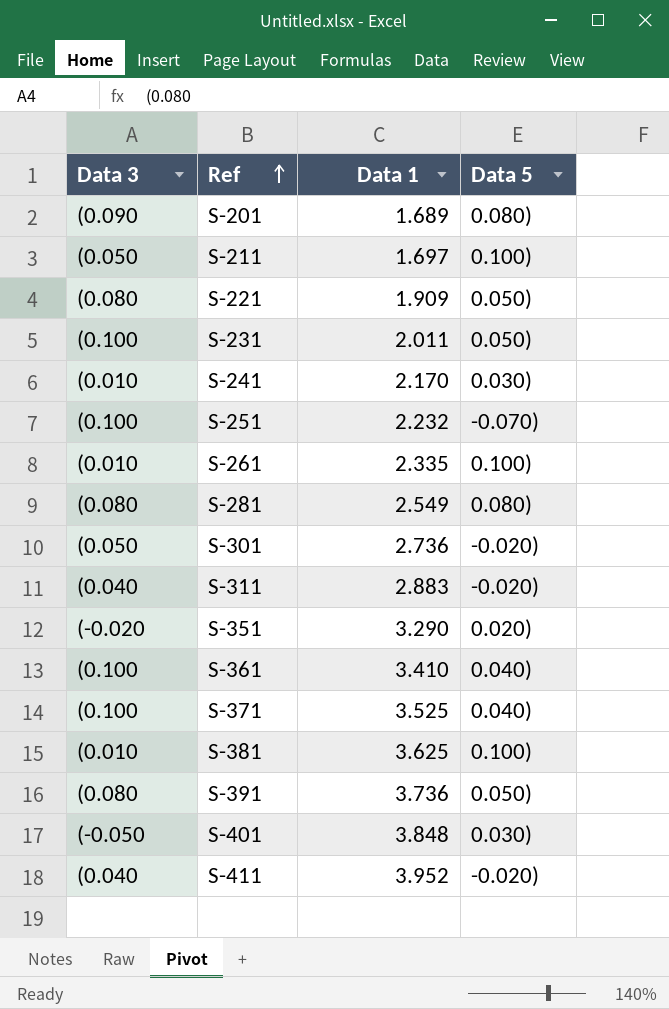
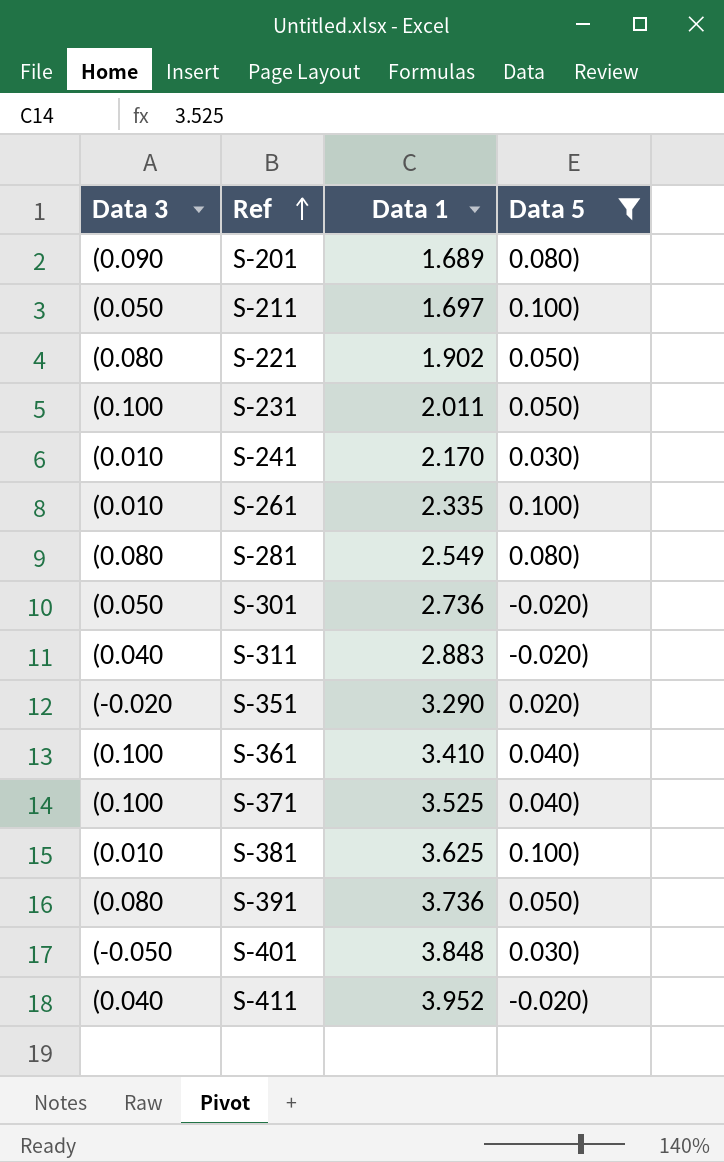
filter: none -> Data 5 != -0.070)
S-221 | Data 1: 1.909 -> 1.902

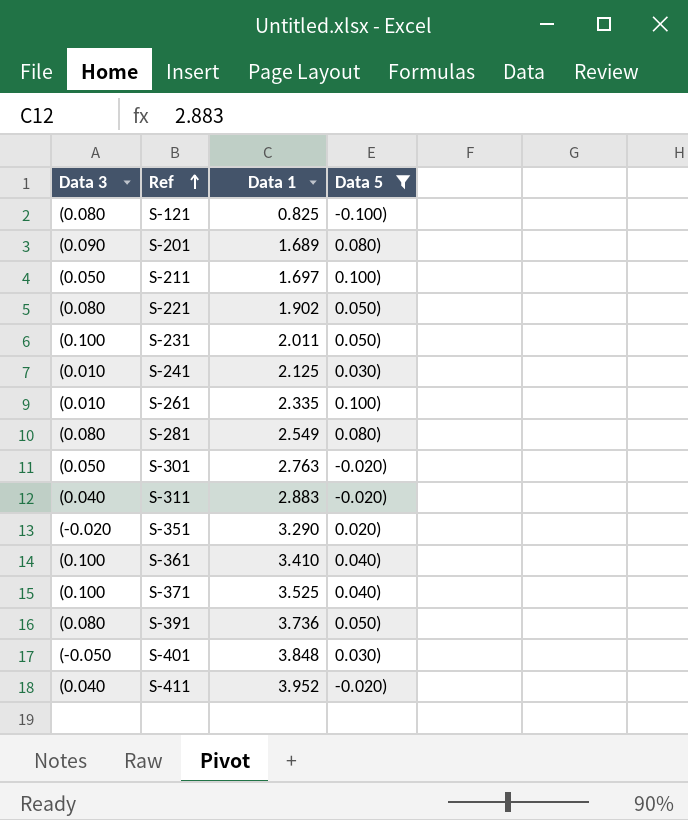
row S-381: (0.010 | 3.625 | 0.100) -> none
row S-121: none -> (0.080 | 0.825 | -0.100)
S-241 | Data 1: 2.170 -> 2.125
S-301 | Data 1: 2.736 -> 2.763

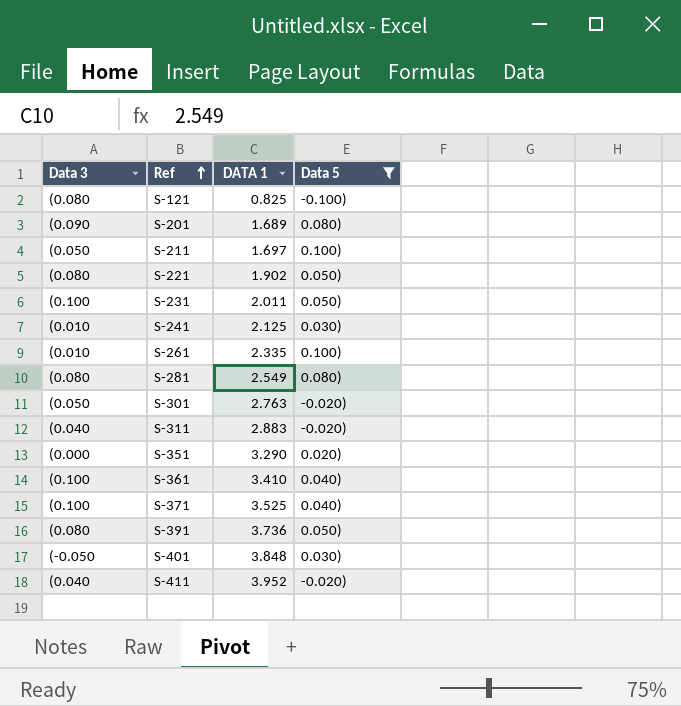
column name: Data 1 -> DATA 1
S-351 | Data 3: (-0.020 -> (0.000

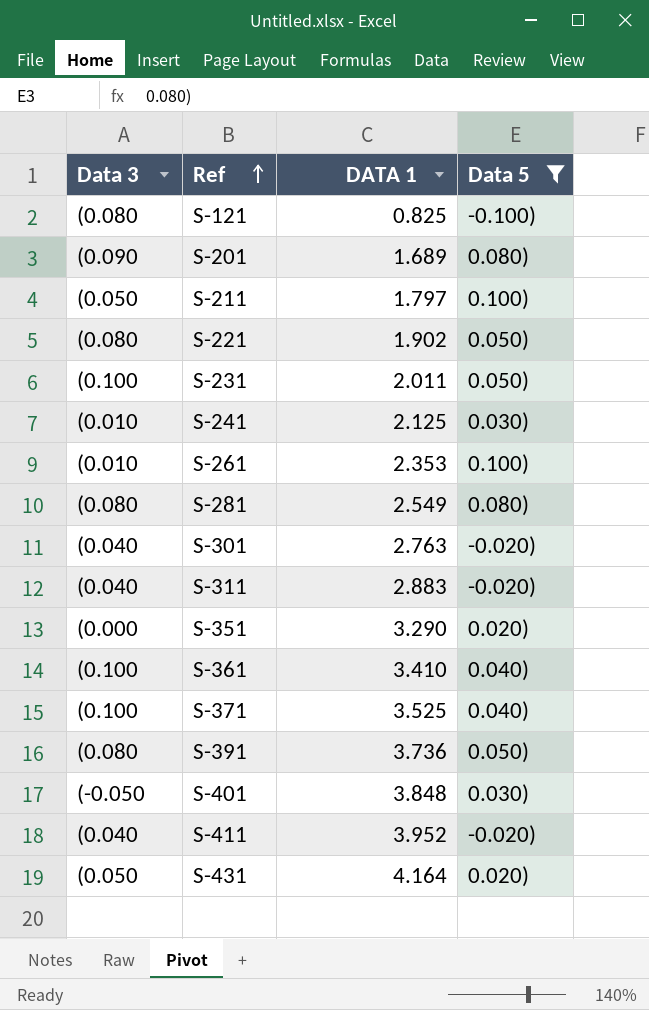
S-211 | DATA 1: 1.697 -> 1.797
S-261 | DATA 1: 2.335 -> 2.353
S-301 | Data 3: (0.050 -> (0.040
row S-431: none -> (0.050 | 4.164 | 0.020)

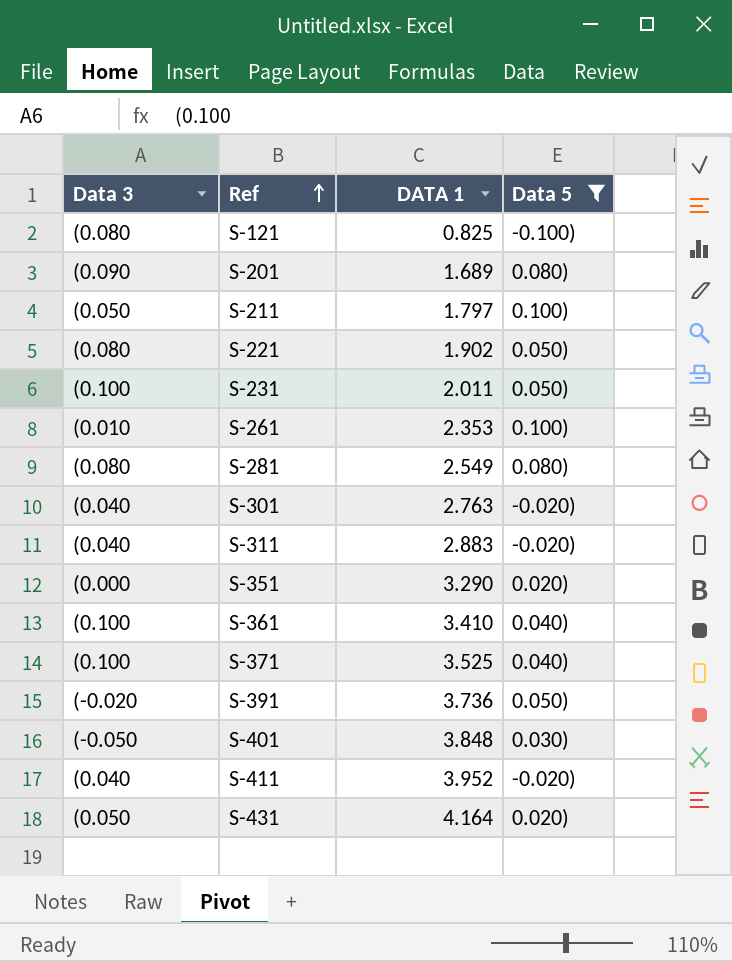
row S-241: (0.010 | 2.125 | 0.030) -> none
S-391 | Data 3: (0.080 -> (-0.020

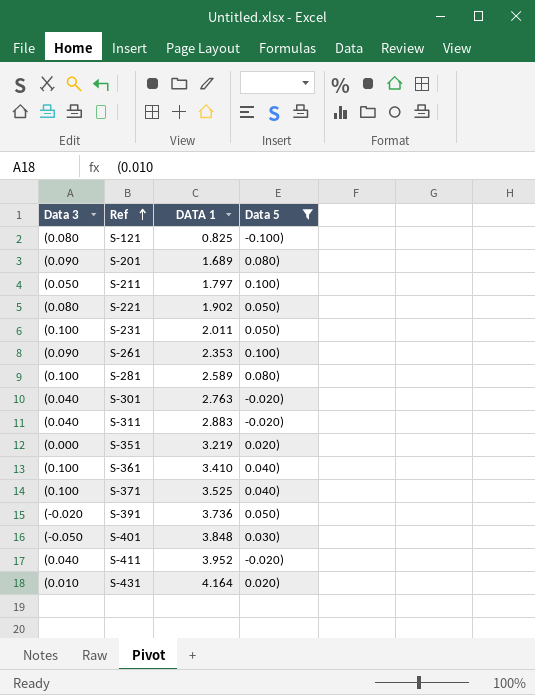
S-261 | Data 3: (0.010 -> (0.090
S-281 | Data 3: (0.080 -> (0.100
S-281 | DATA 1: 2.549 -> 2.589
S-351 | DATA 1: 3.290 -> 3.219
S-431 | Data 3: (0.050 -> (0.010

